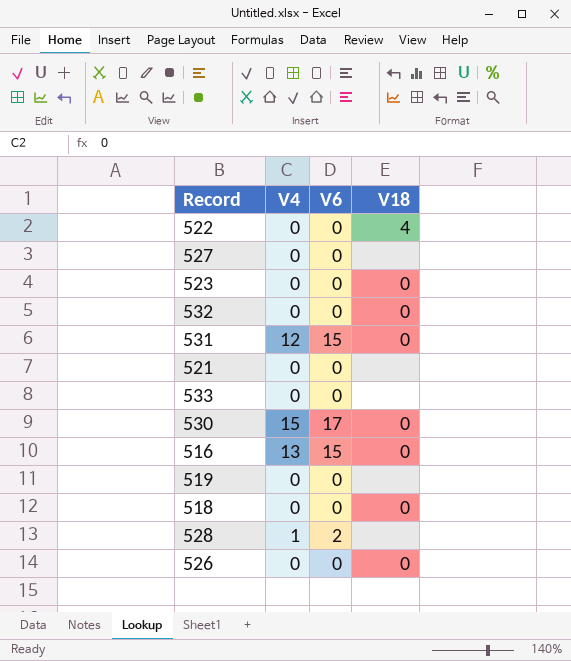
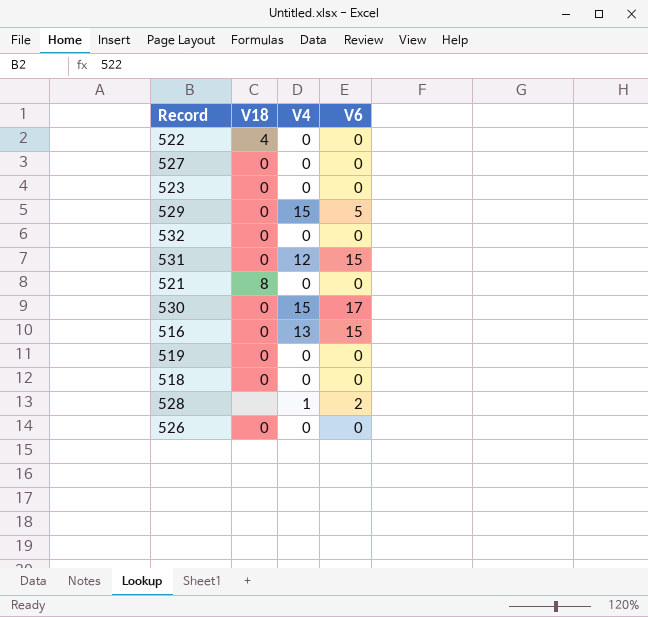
column V18 | position: 4 -> 2
row 533: 0 | 0 | none -> none
527 | V18: none -> 0
row 529: none -> 0 | 15 | 5
521 | V18: none -> 8
519 | V18: none -> 0

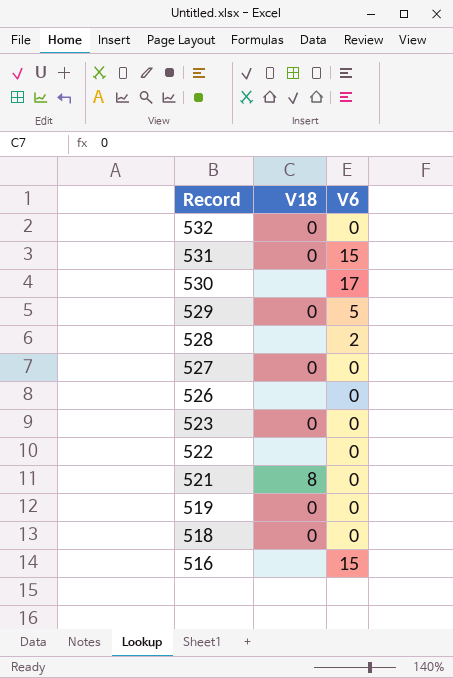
row order: none -> Record descending
column V4 | position: 3 -> none
530 | V18: 0 -> none
526 | V18: 0 -> none
522 | V18: 4 -> none
516 | V18: 0 -> none

